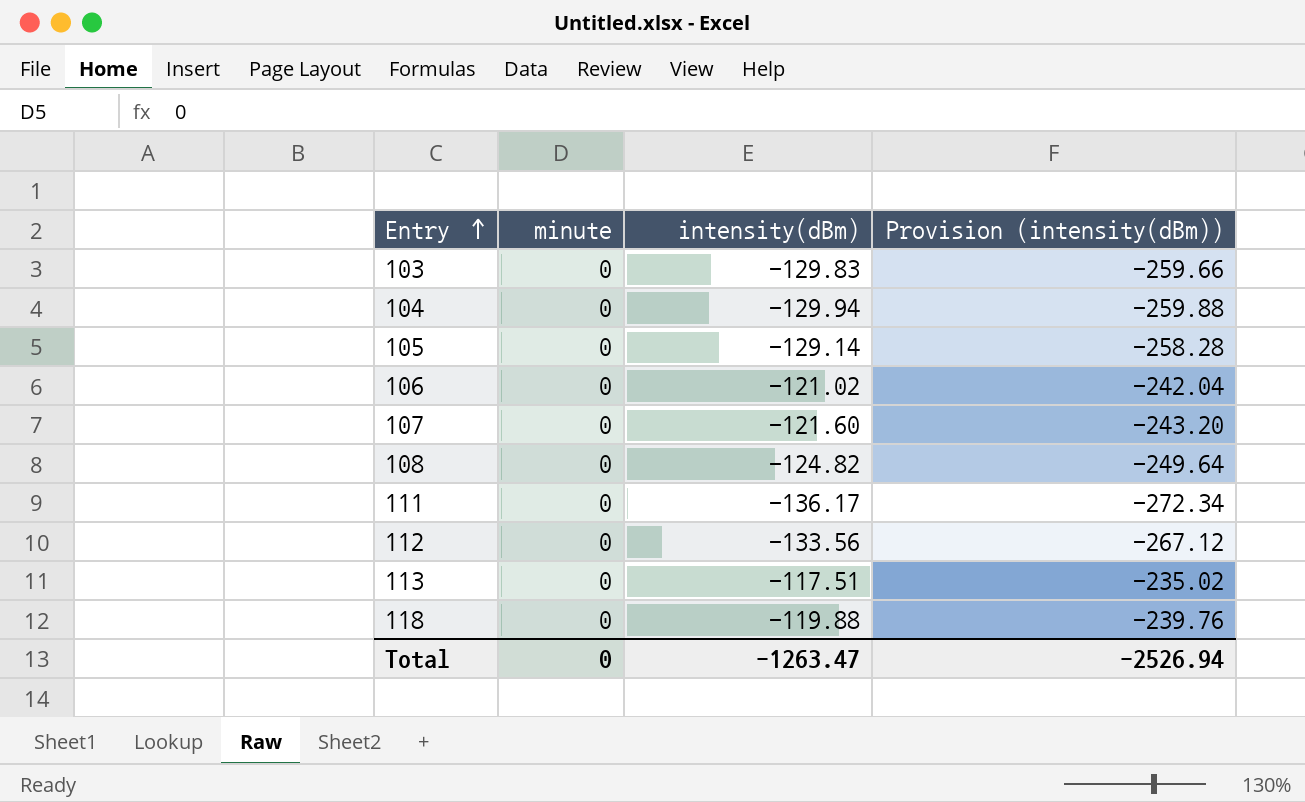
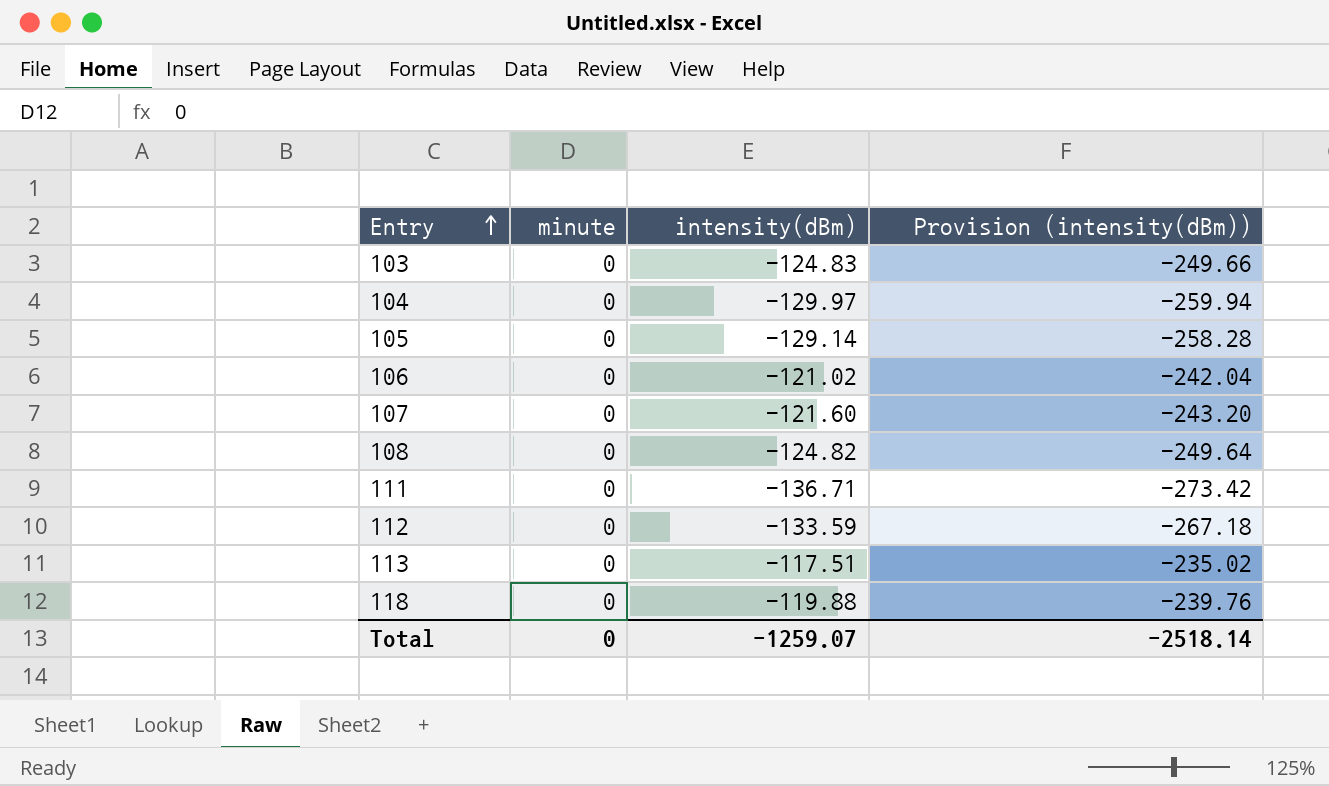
103 | intensity(dBm): -129.83 -> -124.83
103 | Provision (intensity(dBm)): -259.66 -> -249.66
104 | intensity(dBm): -129.94 -> -129.97
104 | Provision (intensity(dBm)): -259.88 -> -259.94
111 | intensity(dBm): -136.17 -> -136.71
111 | Provision (intensity(dBm)): -272.34 -> -273.42
112 | intensity(dBm): -133.56 -> -133.59
112 | Provision (intensity(dBm)): -267.12 -> -267.18
Total | intensity(dBm): -1263.47 -> -1259.07
Total | Provision (intensity(dBm)): -2526.94 -> -2518.14

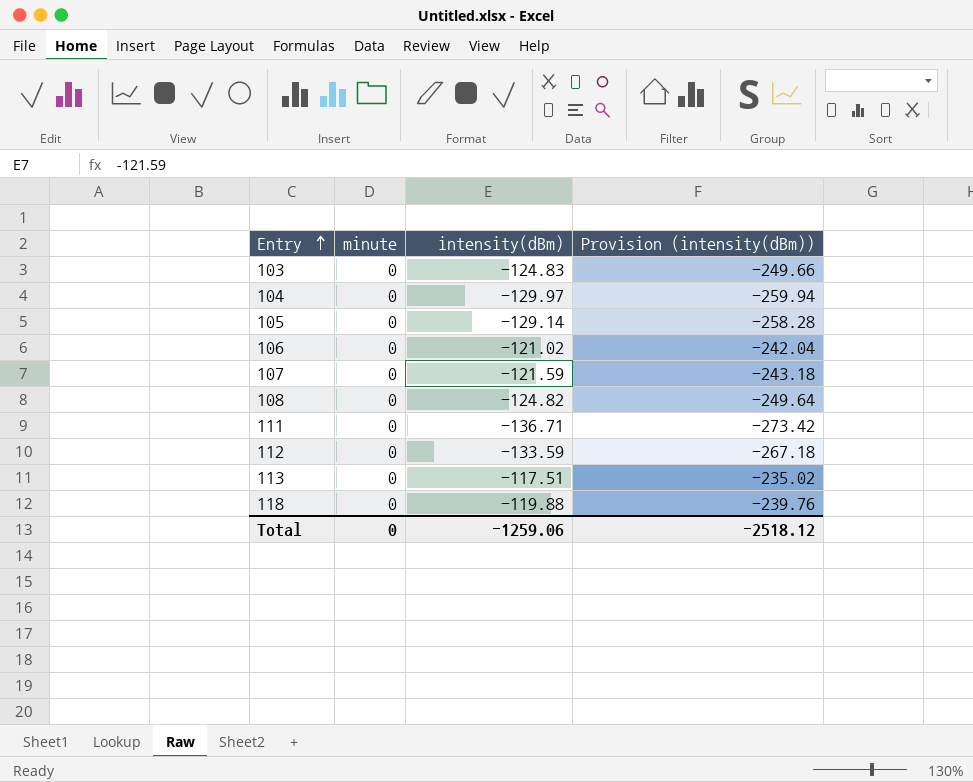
107 | intensity(dBm): -121.60 -> -121.59
107 | Provision (intensity(dBm)): -243.20 -> -243.18
Total | intensity(dBm): -1259.07 -> -1259.06
Total | Provision (intensity(dBm)): -2518.14 -> -2518.12

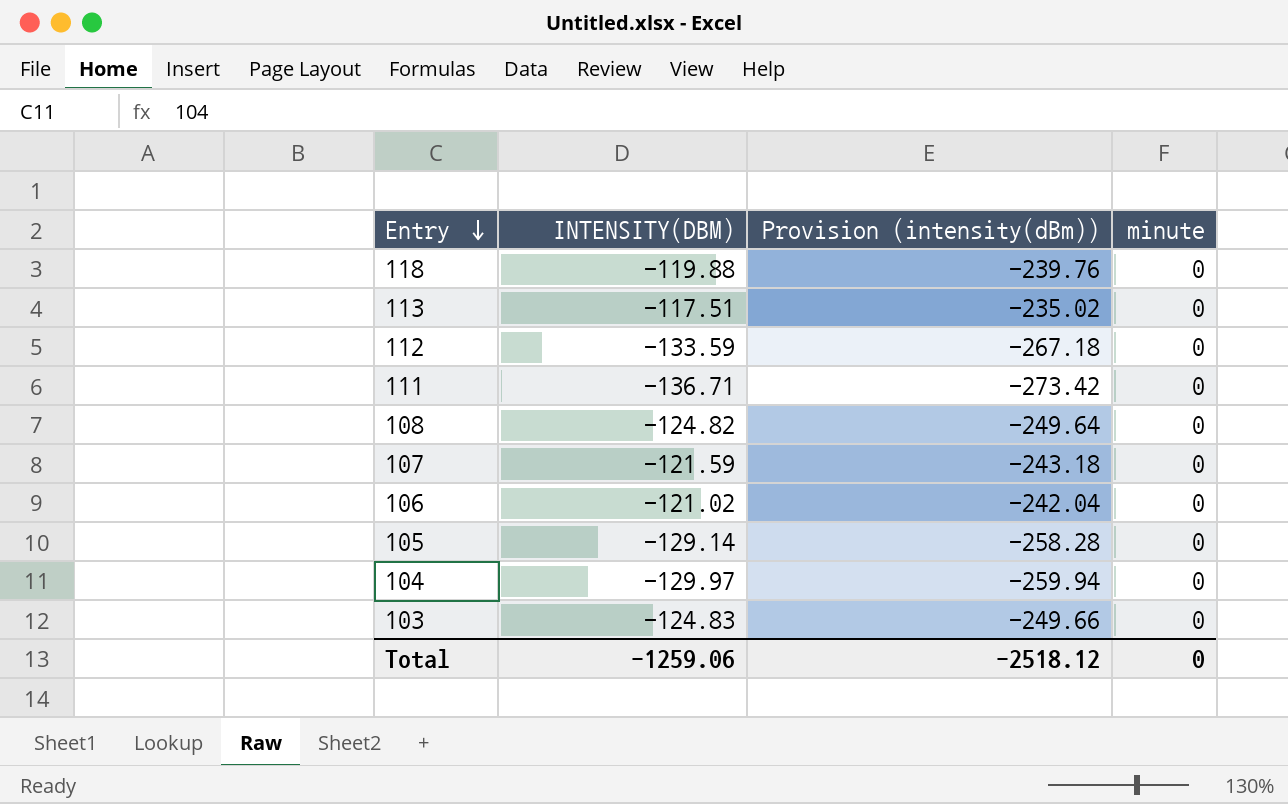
row order: Entry ascending -> Entry descending
column name: intensity(dBm) -> INTENSITY(DBM)
column minute | position: 2 -> 4

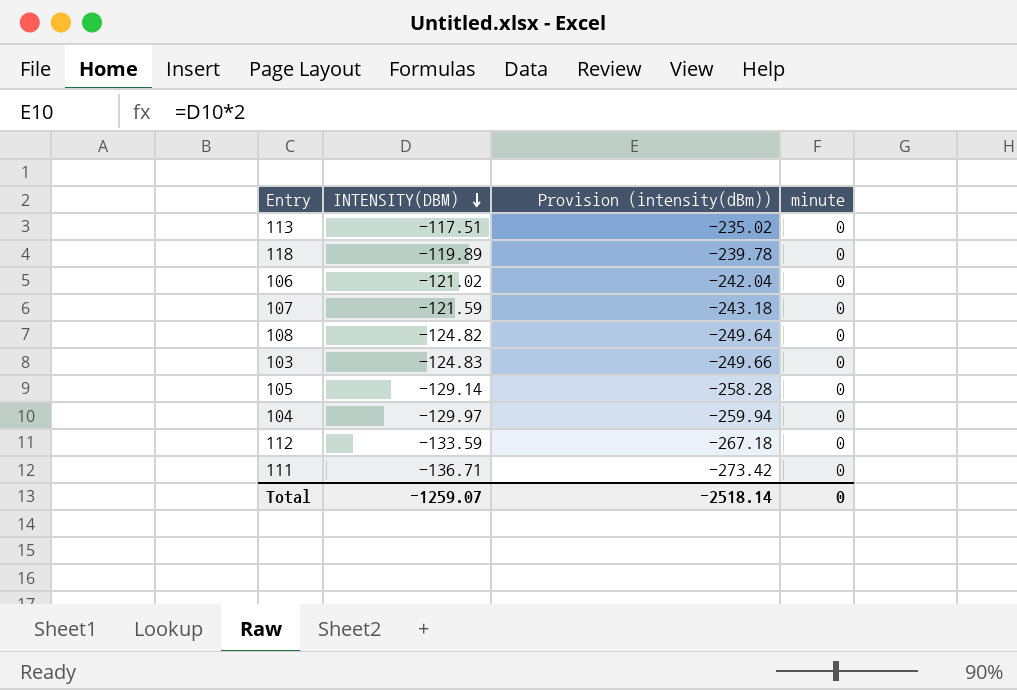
row order: Entry descending -> INTENSITY(DBM) descending
118 | INTENSITY(DBM): -119.88 -> -119.89
118 | Provision (intensity(dBm)): -239.76 -> -239.78
Total | INTENSITY(DBM): -1259.06 -> -1259.07
Total | Provision (intensity(dBm)): -2518.12 -> -2518.14

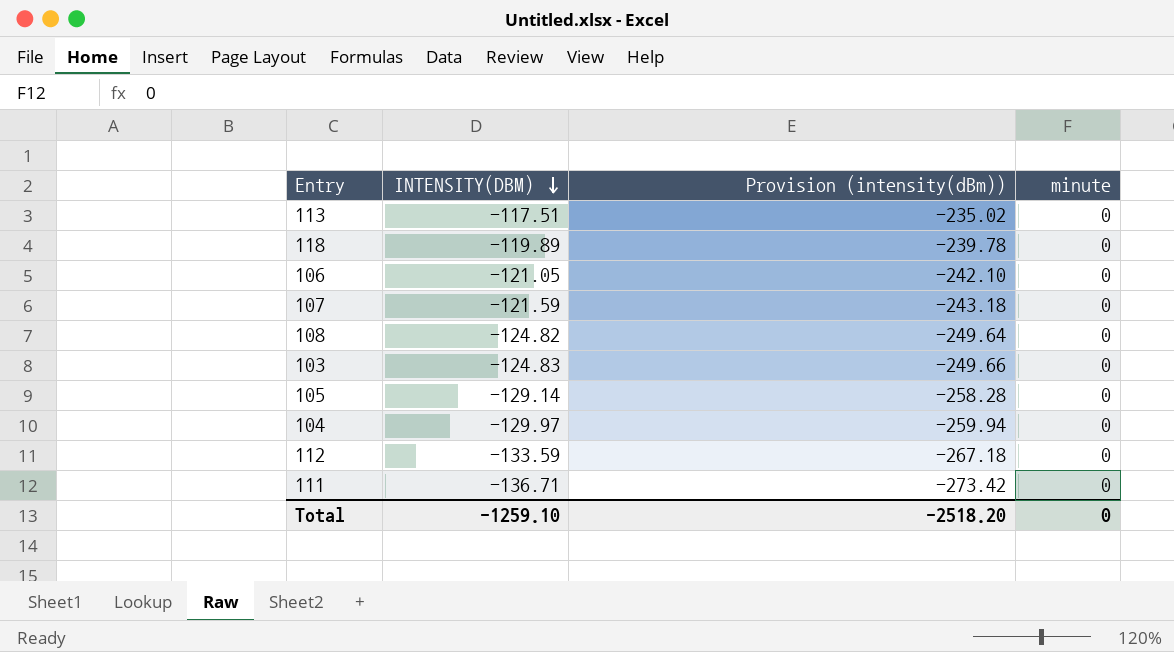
106 | INTENSITY(DBM): -121.02 -> -121.05
106 | Provision (intensity(dBm)): -242.04 -> -242.10
Total | INTENSITY(DBM): -1259.07 -> -1259.10
Total | Provision (intensity(dBm)): -2518.14 -> -2518.20

